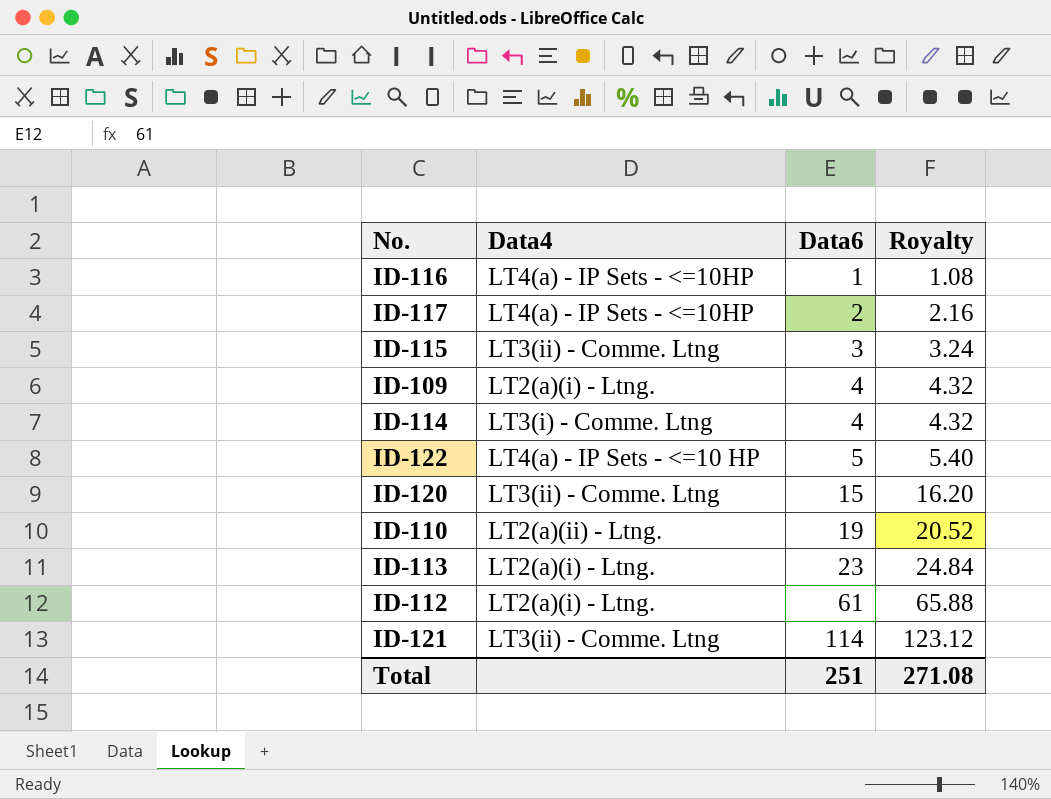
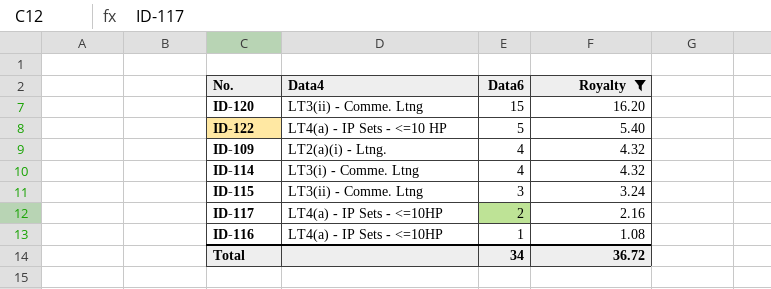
filter: none -> Royalty <= 16.20
row order: Data6 ascending -> Data6 descending
Total | Data6: 251 -> 34
Total | Royalty: 271.08 -> 36.72

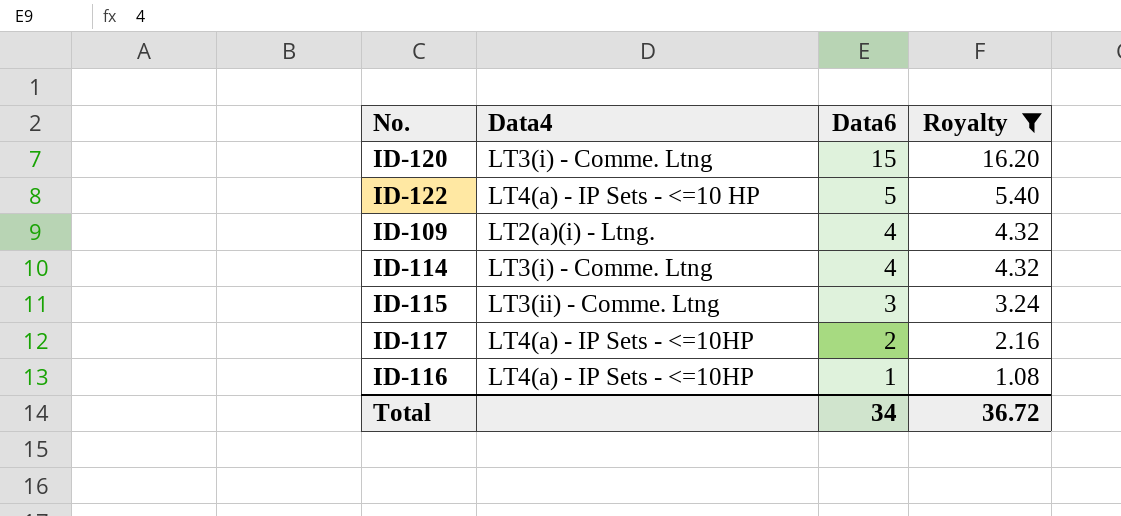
ID-120 | Data4: LT3(ii) - Comme. Ltng -> LT3(i) - Comme. Ltng

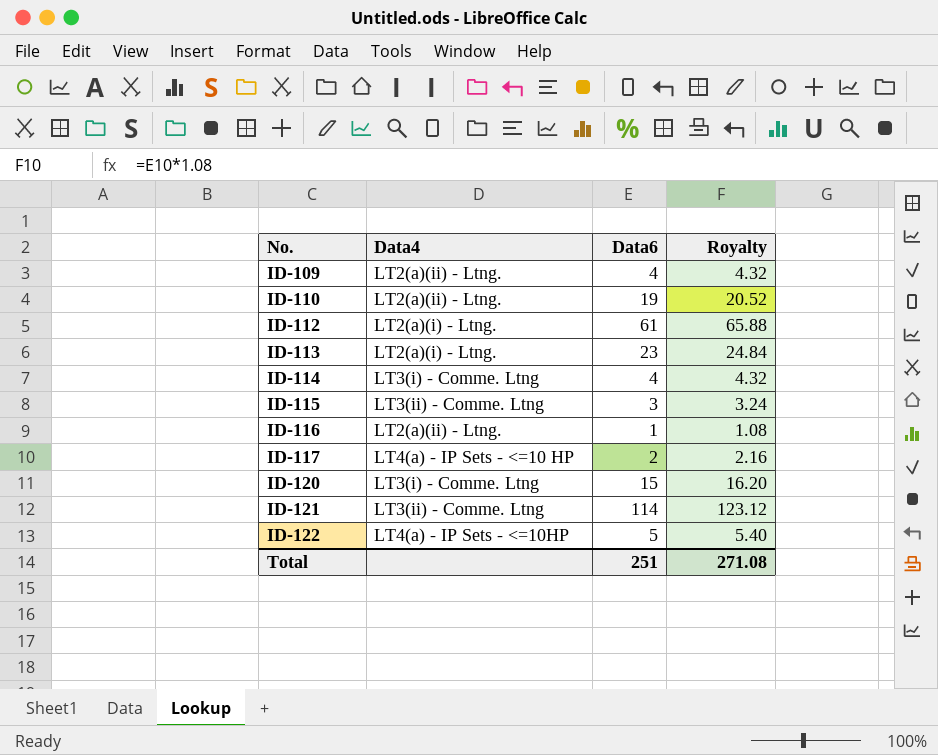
filter: Royalty <= 16.20 -> none
row order: Data6 descending -> No. ascending
ID-109 | Data4: LT2(a)(i) - Ltng. -> LT2(a)(ii) - Ltng.
ID-116 | Data4: LT4(a) - IP Sets - <=10HP -> LT2(a)(ii) - Ltng.
ID-117 | Data4: LT4(a) - IP Sets - <=10HP -> LT4(a) - IP Sets - <=10 HP
ID-122 | Data4: LT4(a) - IP Sets - <=10 HP -> LT4(a) - IP Sets - <=10HP
Total | Data6: 34 -> 251
Total | Royalty: 36.72 -> 271.08

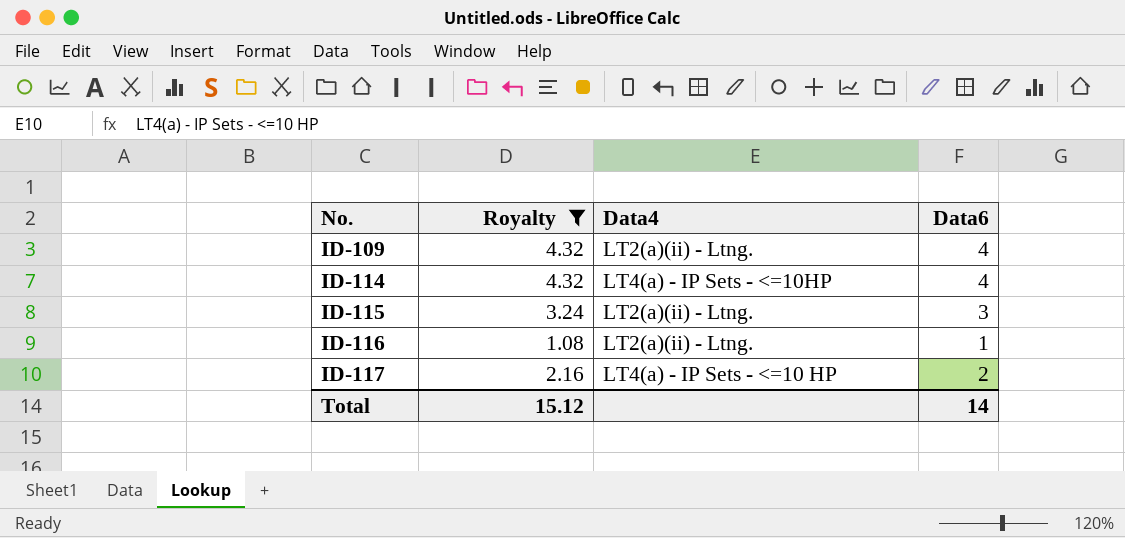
filter: none -> Royalty <= 4.32
column Royalty | position: 4 -> 2
ID-114 | Data4: LT3(i) - Comme. Ltng -> LT4(a) - IP Sets - <=10HP
ID-115 | Data4: LT3(ii) - Comme. Ltng -> LT2(a)(ii) - Ltng.
Total | Royalty: 271.08 -> 15.12
Total | Data6: 251 -> 14

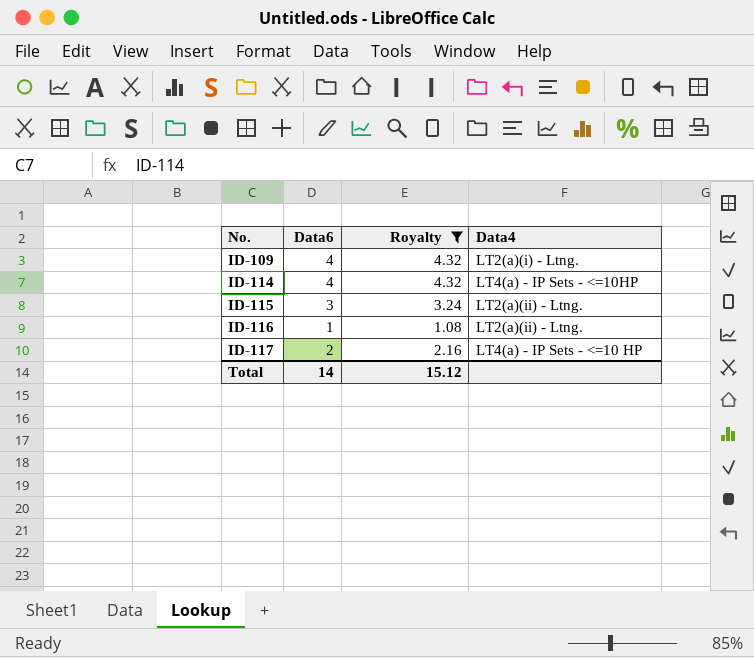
column Data6 | position: 4 -> 2
ID-109 | Data4: LT2(a)(ii) - Ltng. -> LT2(a)(i) - Ltng.

